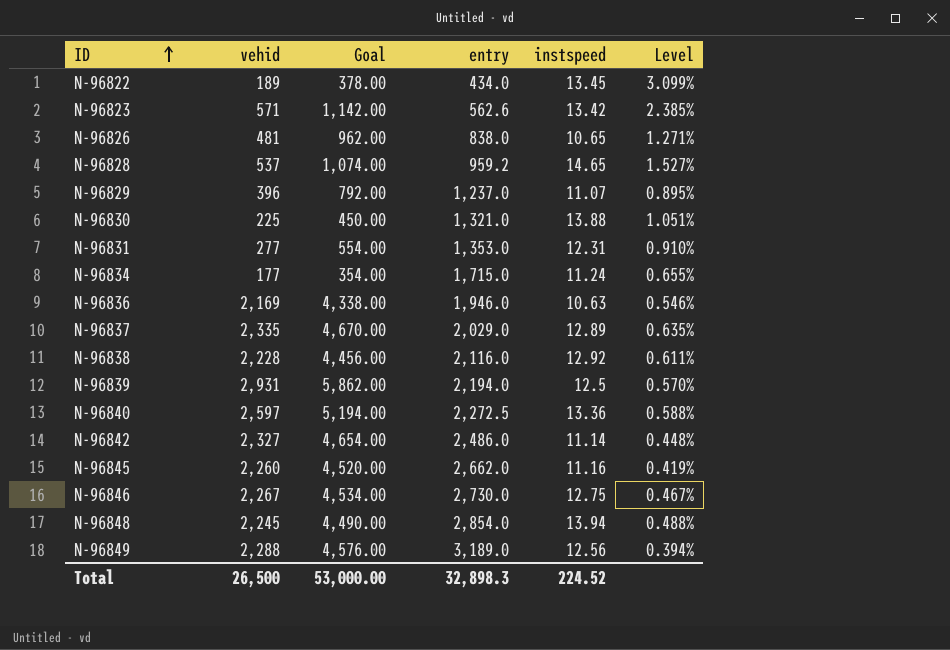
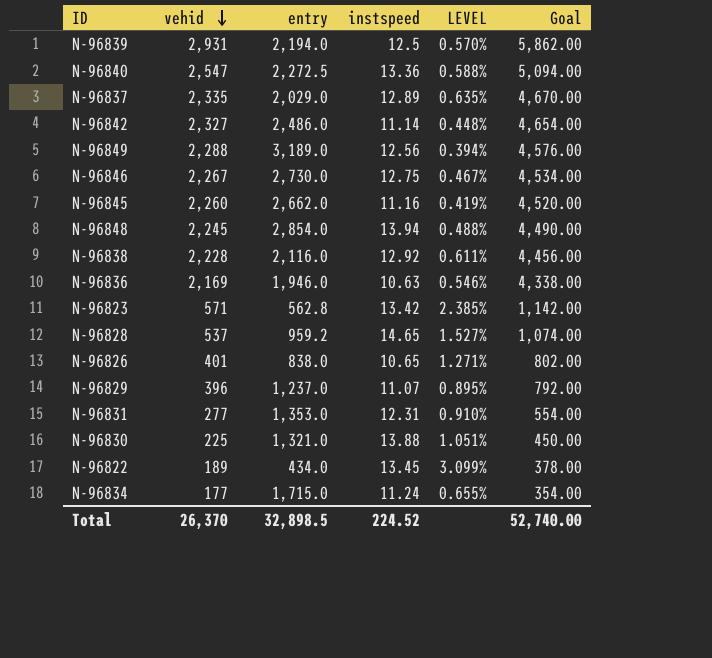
row order: ID ascending -> vehid descending
column name: Level -> LEVEL
column Goal | position: 3 -> 6
N-96840 | vehid: 2,597 -> 2,547
N-96840 | Goal: 5,194.00 -> 5,094.00
N-96823 | entry: 562.6 -> 562.8
N-96826 | vehid: 481 -> 401
N-96826 | Goal: 962.00 -> 802.00
Total | vehid: 26,500 -> 26,370
Total | entry: 32,898.3 -> 32,898.5
Total | Goal: 53,000.00 -> 52,740.00

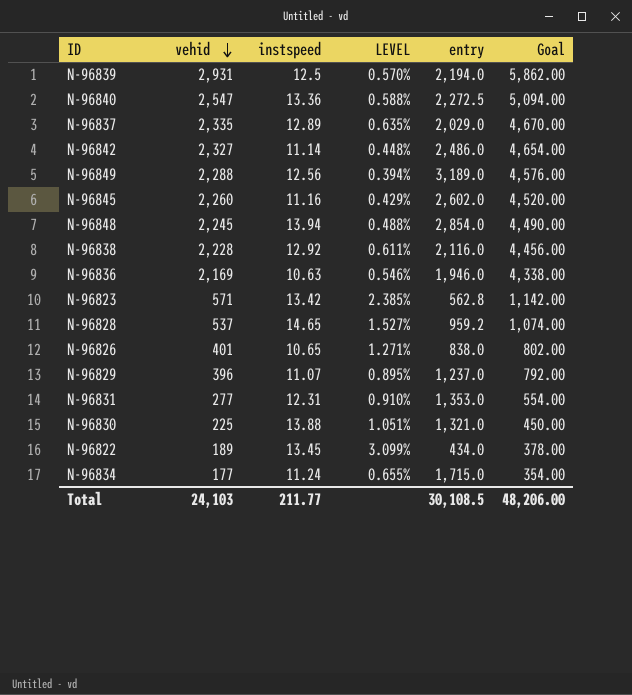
column entry | position: 3 -> 5
row N-96846: 2,267 | 2,730.0 | 12.75 | 0.467% | 4,534.00 -> none
N-96845 | LEVEL: 0.419% -> 0.429%
N-96845 | entry: 2,662.0 -> 2,602.0
Total | vehid: 26,370 -> 24,103
Total | instspeed: 224.52 -> 211.77
Total | entry: 32,898.5 -> 30,108.5
Total | Goal: 52,740.00 -> 48,206.00

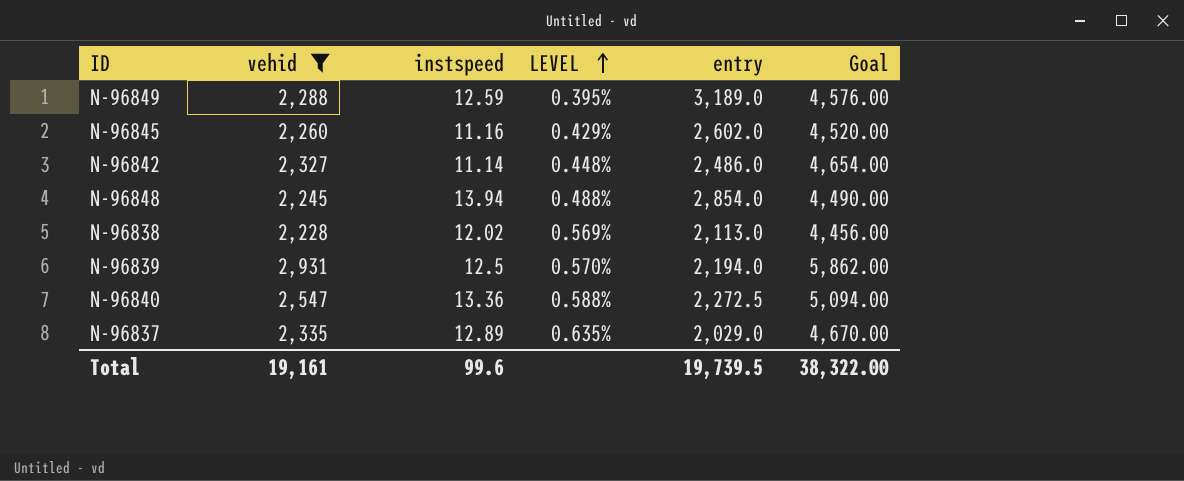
filter: none -> vehid >= 2,228
row order: vehid descending -> LEVEL ascending
N-96849 | instspeed: 12.56 -> 12.59
N-96849 | LEVEL: 0.394% -> 0.395%
N-96838 | instspeed: 12.92 -> 12.02
N-96838 | LEVEL: 0.611% -> 0.569%
N-96838 | entry: 2,116.0 -> 2,113.0
Total | vehid: 24,103 -> 19,161
Total | instspeed: 211.77 -> 99.6
Total | entry: 30,108.5 -> 19,739.5
Total | Goal: 48,206.00 -> 38,322.00

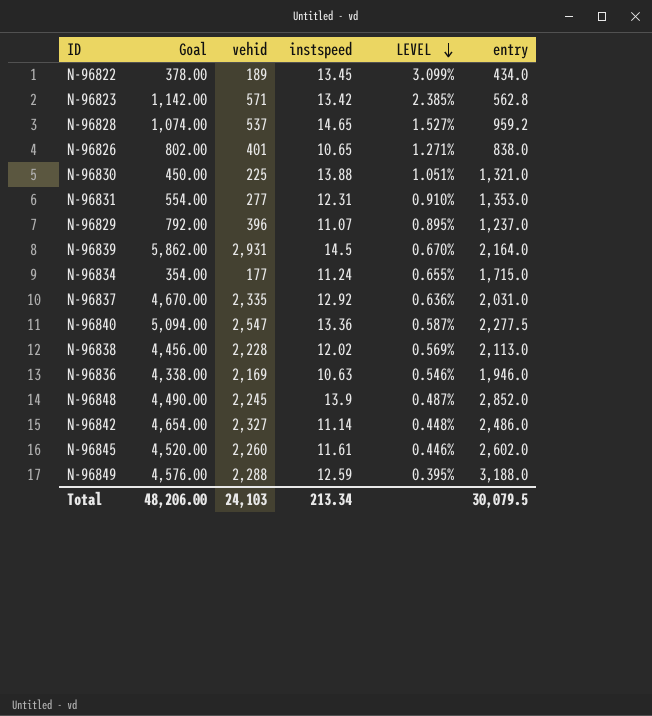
filter: vehid >= 2,228 -> none
row order: LEVEL ascending -> LEVEL descending
column Goal | position: 6 -> 2
N-96839 | instspeed: 12.5 -> 14.5
N-96839 | LEVEL: 0.570% -> 0.670%
N-96839 | entry: 2,194.0 -> 2,164.0
N-96837 | instspeed: 12.89 -> 12.92
N-96837 | LEVEL: 0.635% -> 0.636%
N-96837 | entry: 2,029.0 -> 2,031.0
N-96840 | LEVEL: 0.588% -> 0.587%
N-96840 | entry: 2,272.5 -> 2,277.5
N-96848 | instspeed: 13.94 -> 13.9
N-96848 | LEVEL: 0.488% -> 0.487%
N-96848 | entry: 2,854.0 -> 2,852.0
N-96845 | instspeed: 11.16 -> 11.61
N-96845 | LEVEL: 0.429% -> 0.446%
N-96849 | entry: 3,189.0 -> 3,188.0
Total | Goal: 38,322.00 -> 48,206.00
Total | vehid: 19,161 -> 24,103
Total | instspeed: 99.6 -> 213.34
Total | entry: 19,739.5 -> 30,079.5

